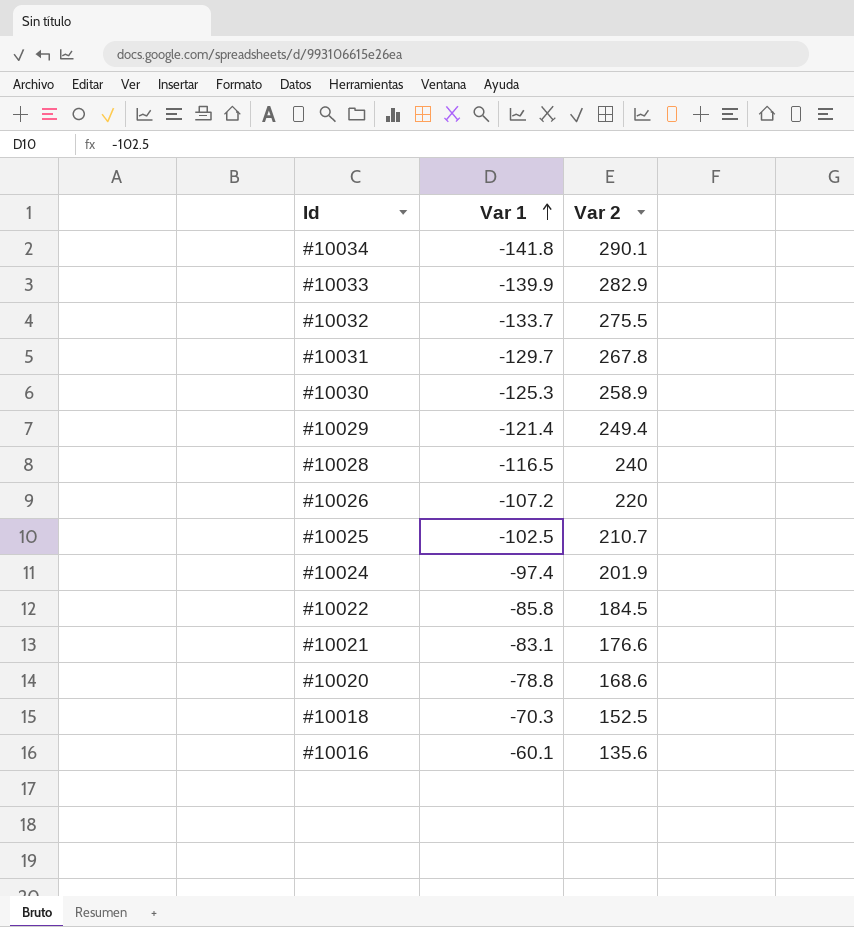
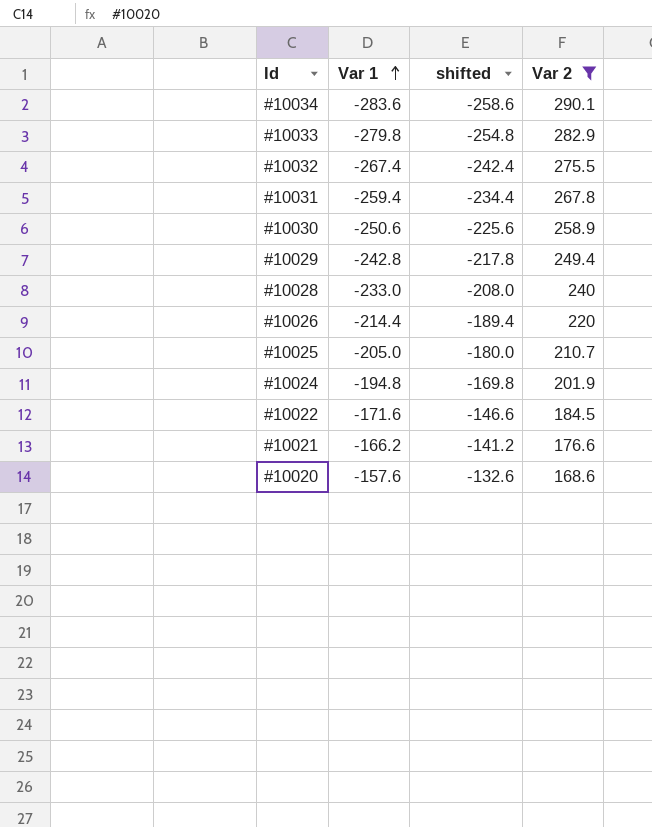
filter: none -> Var 2 >= 168.6
column shifted | formula: none -> [Var 1] + 25
#10034 | Var 1: -141.8 -> -283.6
#10033 | Var 1: -139.9 -> -279.8
#10032 | Var 1: -133.7 -> -267.4
#10031 | Var 1: -129.7 -> -259.4
#10030 | Var 1: -125.3 -> -250.6
#10029 | Var 1: -121.4 -> -242.8
#10028 | Var 1: -116.5 -> -233.0
#10026 | Var 1: -107.2 -> -214.4
#10025 | Var 1: -102.5 -> -205.0
#10024 | Var 1: -97.4 -> -194.8
#10022 | Var 1: -85.8 -> -171.6
#10021 | Var 1: -83.1 -> -166.2
#10020 | Var 1: -78.8 -> -157.6

